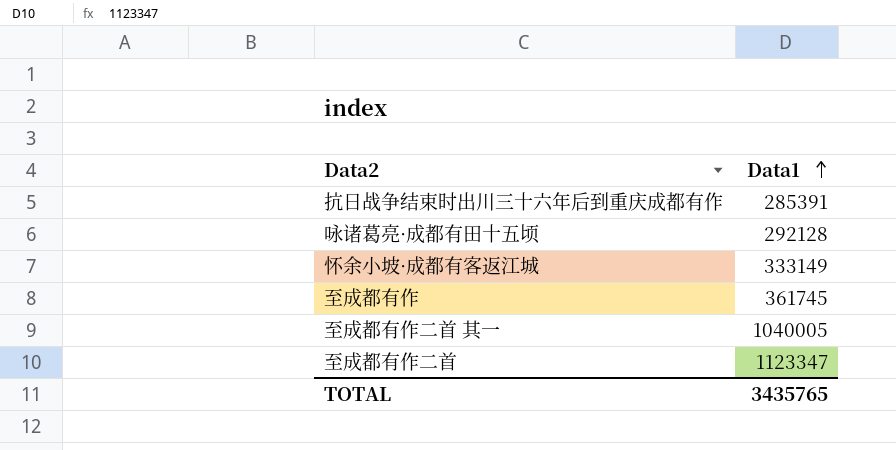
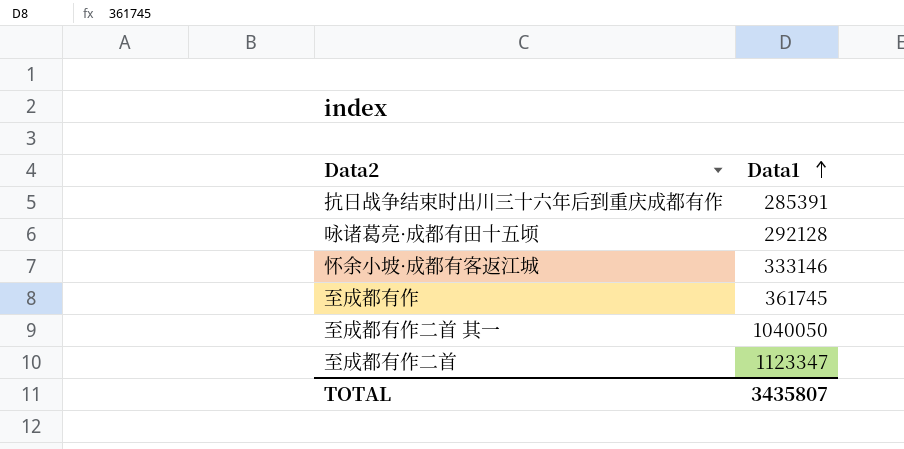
怀余小坡·成都有客返江城 | Data1: 333149 -> 333146
至成都有作二首 其一 | Data1: 1040005 -> 1040050
TOTAL | Data1: 3435765 -> 3435807

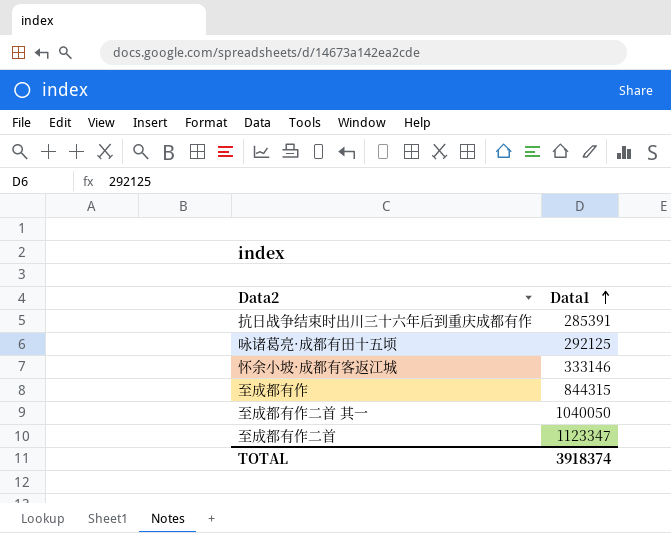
咏诸葛亮·成都有田十五顷 | Data1: 292128 -> 292125
至成都有作 | Data1: 361745 -> 844315
TOTAL | Data1: 3435807 -> 3918374

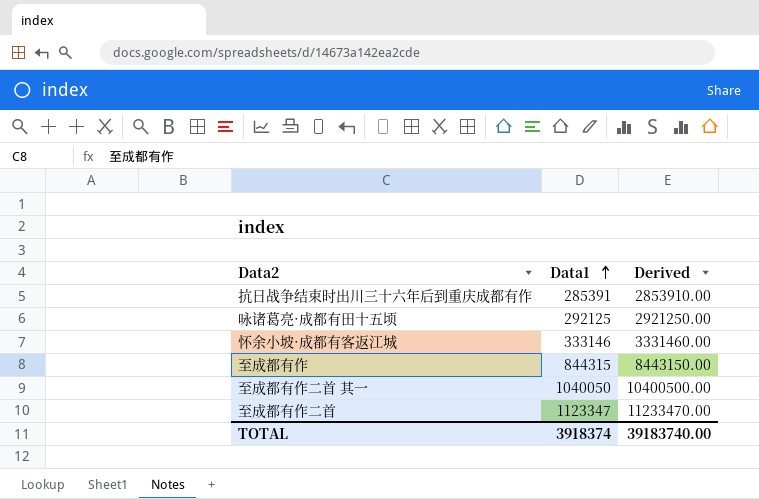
column Derived | formula: none -> [Data1] * 10

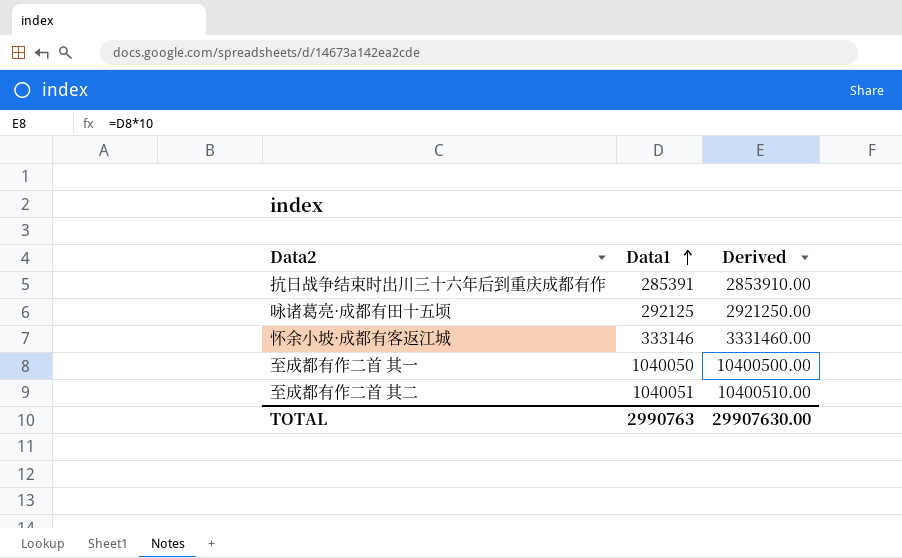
row 至成都有作: 844315 | 8443150.00 -> none
row 至成都有作二首: 1123347 | 11233470.00 -> none
row 至成都有作二首 其二: none -> 1040051 | 10400510.00
TOTAL | Data1: 3918374 -> 2990763
TOTAL | Derived: 39183740.00 -> 29907630.00

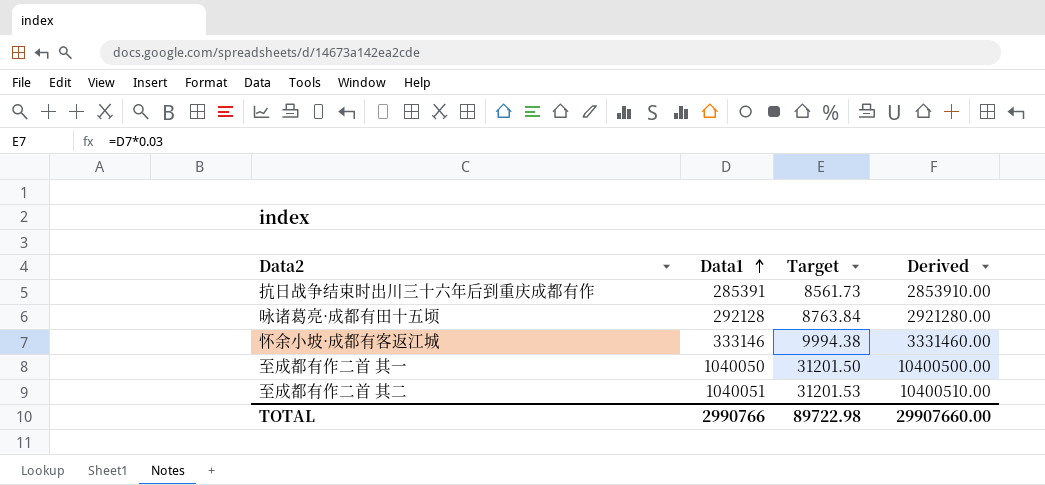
column Target | formula: none -> [Data1] * 0.03
咏诸葛亮·成都有田十五顷 | Data1: 292125 -> 292128
咏诸葛亮·成都有田十五顷 | Derived: 2921250.00 -> 2921280.00
TOTAL | Data1: 2990763 -> 2990766
TOTAL | Derived: 29907630.00 -> 29907660.00

